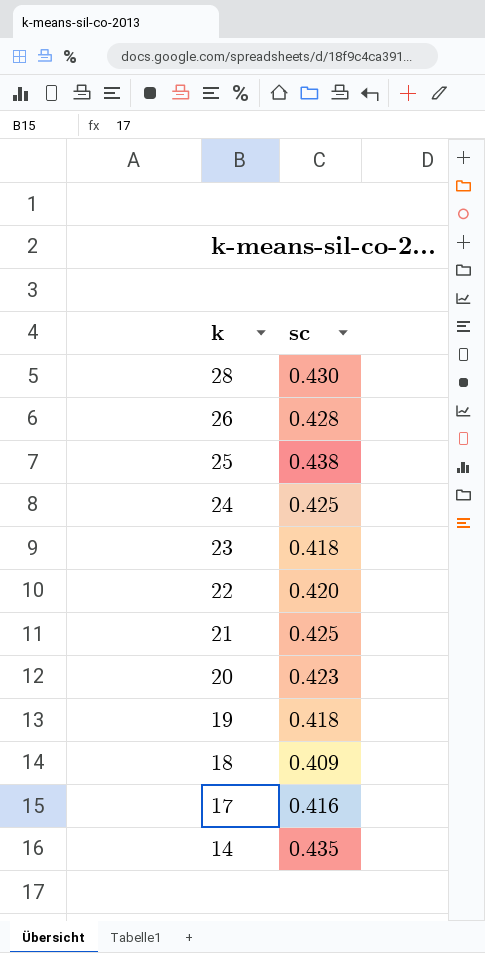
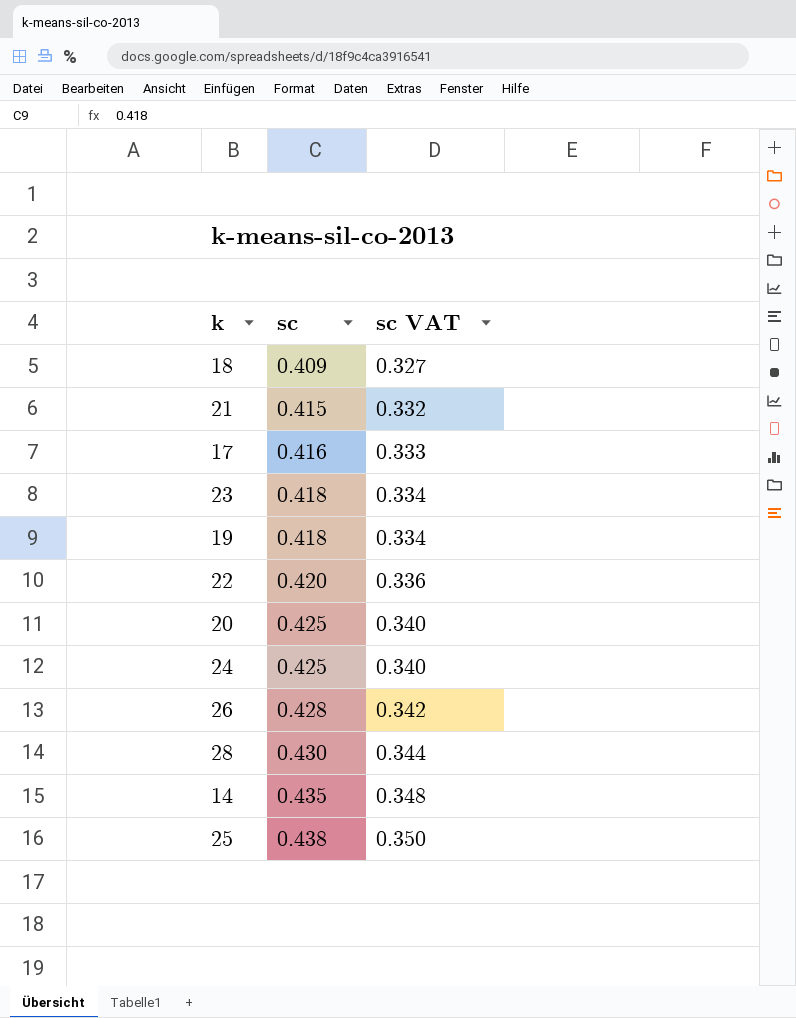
row order: k descending -> sc ascending
column sc VAT | formula: none -> [sc] * 0.8
21 | sc: 0.425 -> 0.415
20 | sc: 0.423 -> 0.425

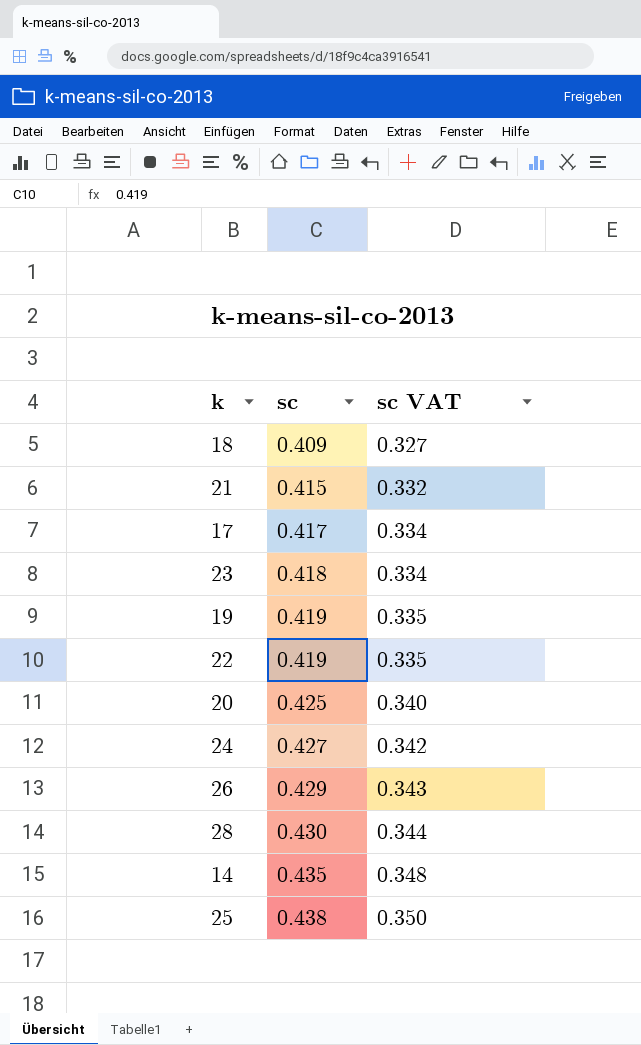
17 | sc: 0.416 -> 0.417
17 | sc VAT: 0.333 -> 0.334
19 | sc: 0.418 -> 0.419
19 | sc VAT: 0.334 -> 0.335
22 | sc: 0.420 -> 0.419
22 | sc VAT: 0.336 -> 0.335
24 | sc: 0.425 -> 0.427
24 | sc VAT: 0.340 -> 0.342
26 | sc: 0.428 -> 0.429
26 | sc VAT: 0.342 -> 0.343

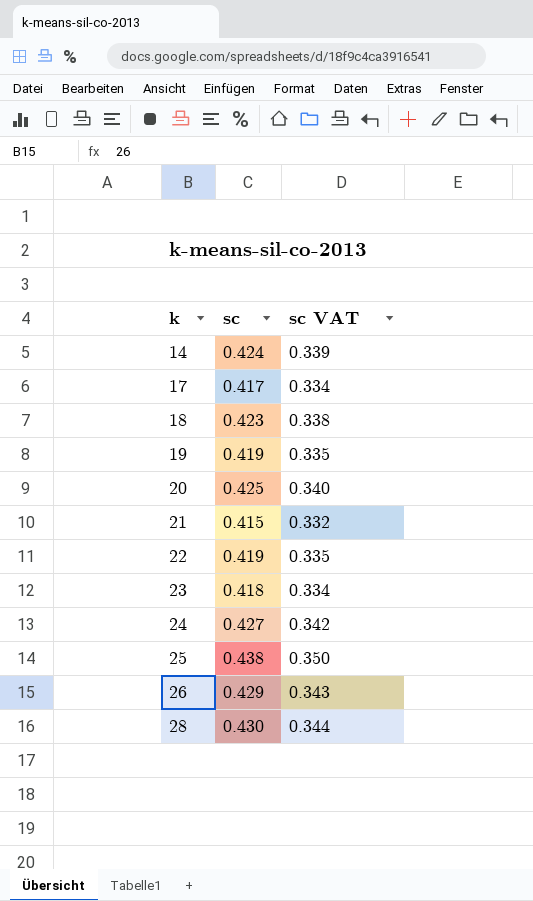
row order: sc ascending -> k ascending
14 | sc: 0.435 -> 0.424
14 | sc VAT: 0.348 -> 0.339
18 | sc: 0.409 -> 0.423
18 | sc VAT: 0.327 -> 0.338

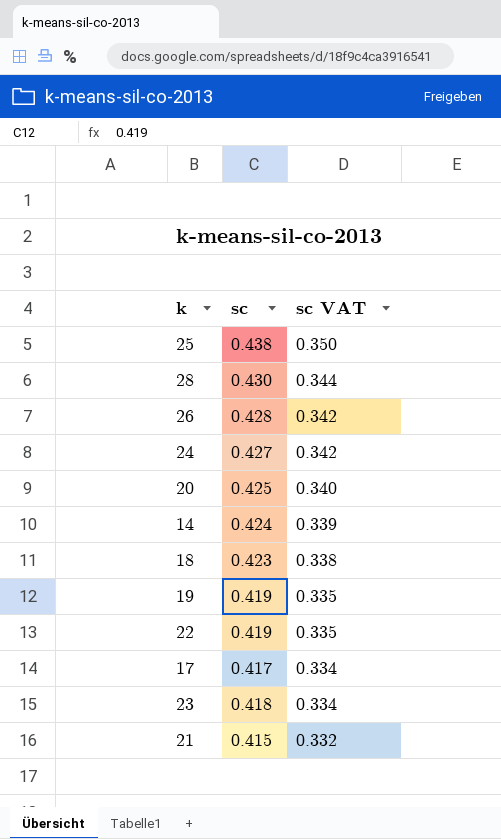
row order: k ascending -> sc VAT descending
26 | sc: 0.429 -> 0.428
26 | sc VAT: 0.343 -> 0.342

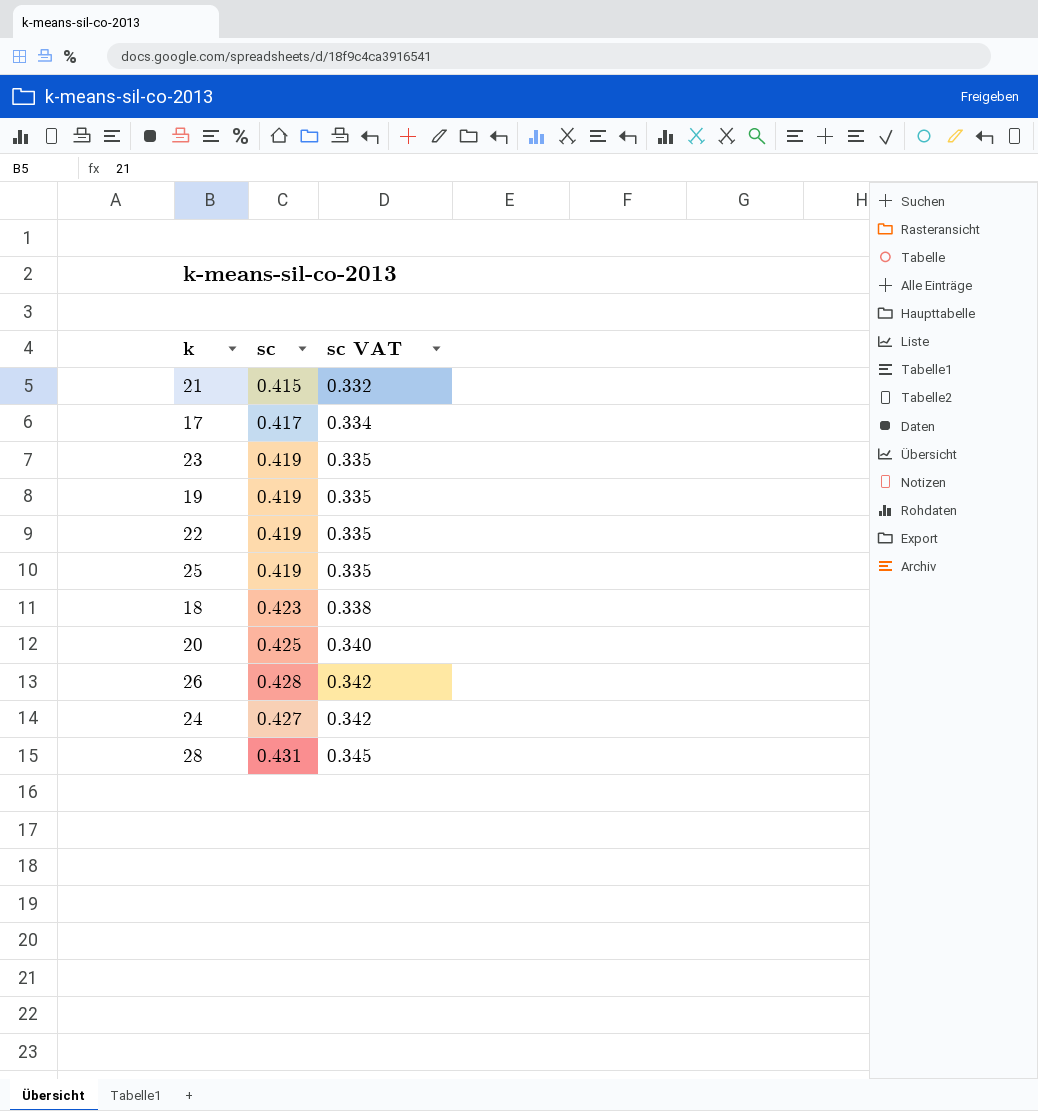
row order: sc VAT descending -> sc VAT ascending
row 14: 0.424 | 0.339 -> none
23 | sc: 0.418 -> 0.419
23 | sc VAT: 0.334 -> 0.335
25 | sc: 0.438 -> 0.419
25 | sc VAT: 0.350 -> 0.335
28 | sc: 0.430 -> 0.431
28 | sc VAT: 0.344 -> 0.345

